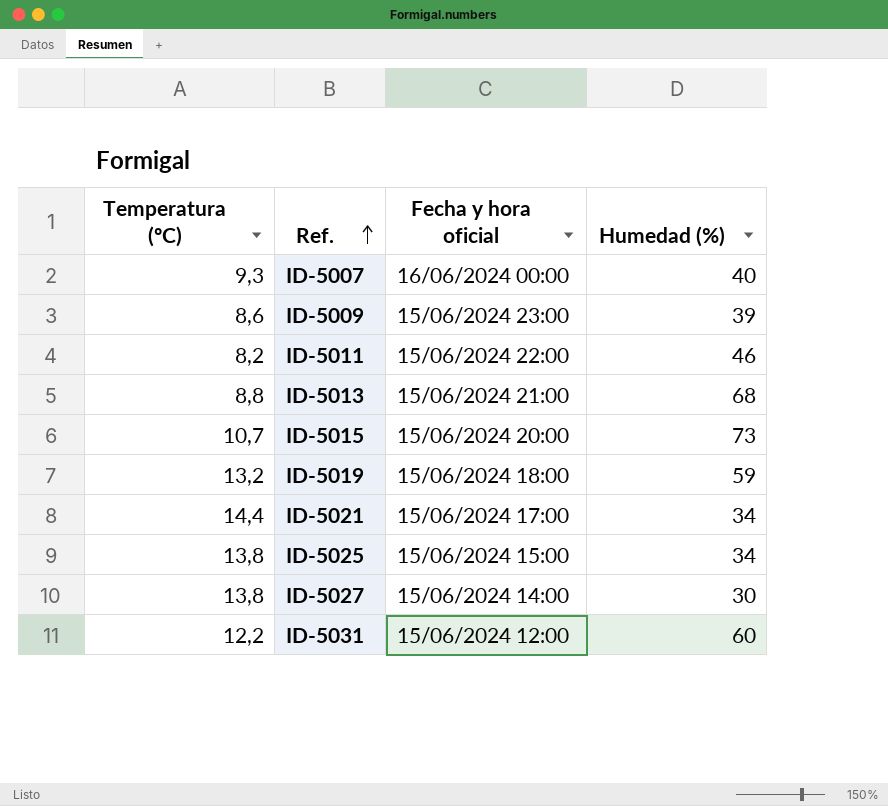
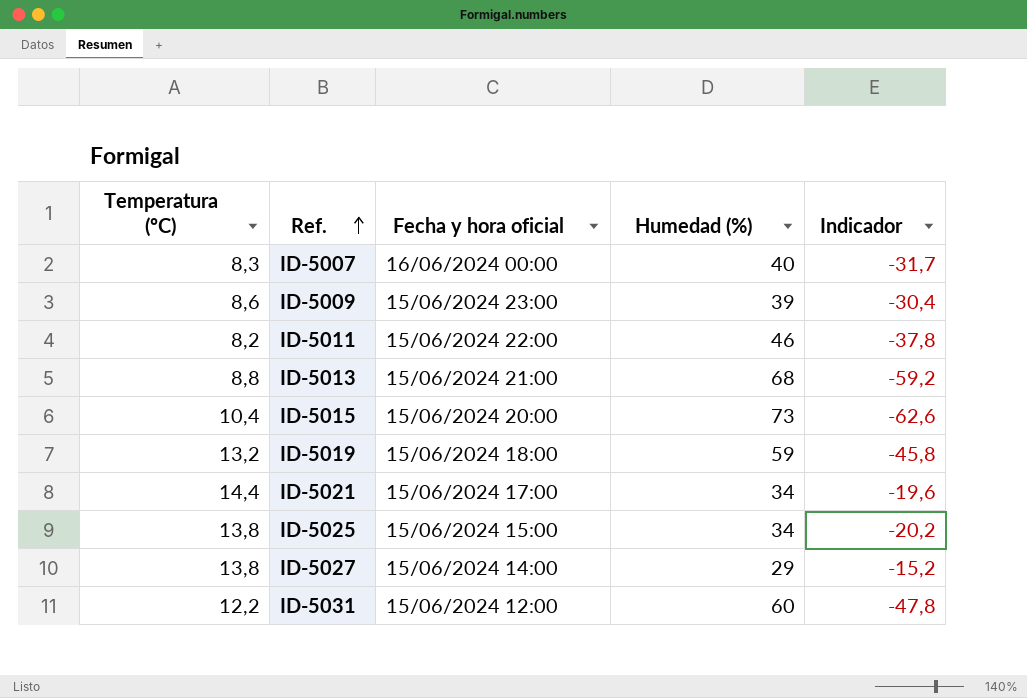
column Indicador | formula: none -> [Temperatura (ºC)] - [Humedad (%)]
ID-5007 | Temperatura (ºC): 9,3 -> 8,3
ID-5015 | Temperatura (ºC): 10,7 -> 10,4
ID-5027 | Humedad (%): 30 -> 29

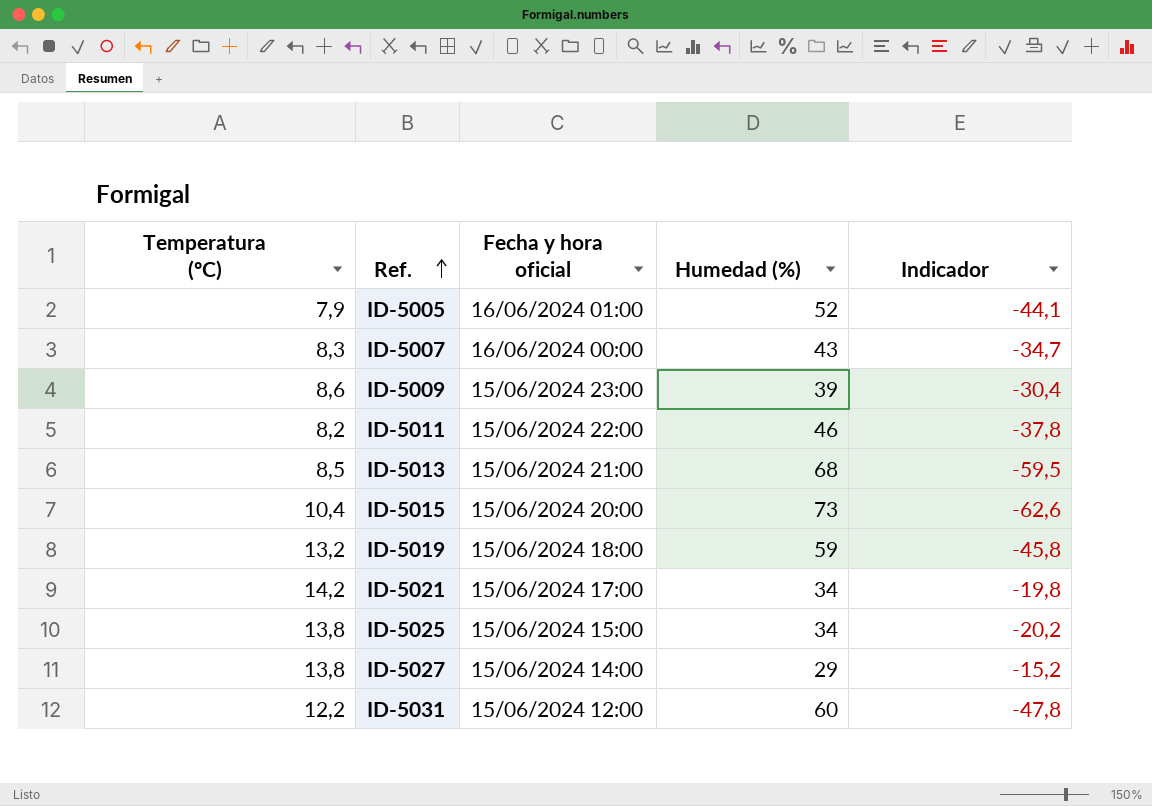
row ID-5005: none -> 7,9 | 16/06/2024 01:00 | 52 | -44,1
ID-5007 | Humedad (%): 40 -> 43
ID-5007 | Indicador: -31,7 -> -34,7
ID-5013 | Temperatura (ºC): 8,8 -> 8,5
ID-5013 | Indicador: -59,2 -> -59,5
ID-5021 | Temperatura (ºC): 14,4 -> 14,2
ID-5021 | Indicador: -19,6 -> -19,8

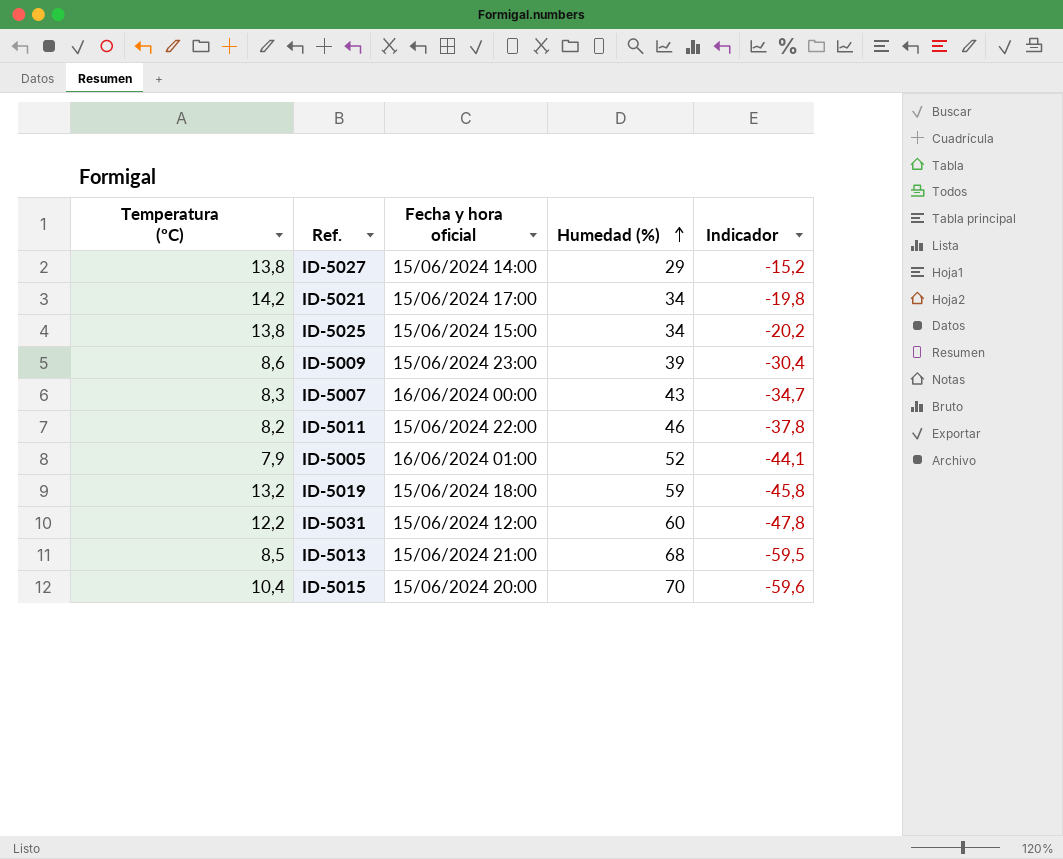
row order: Ref. ascending -> Humedad (%) ascending
ID-5015 | Humedad (%): 73 -> 70
ID-5015 | Indicador: -62,6 -> -59,6

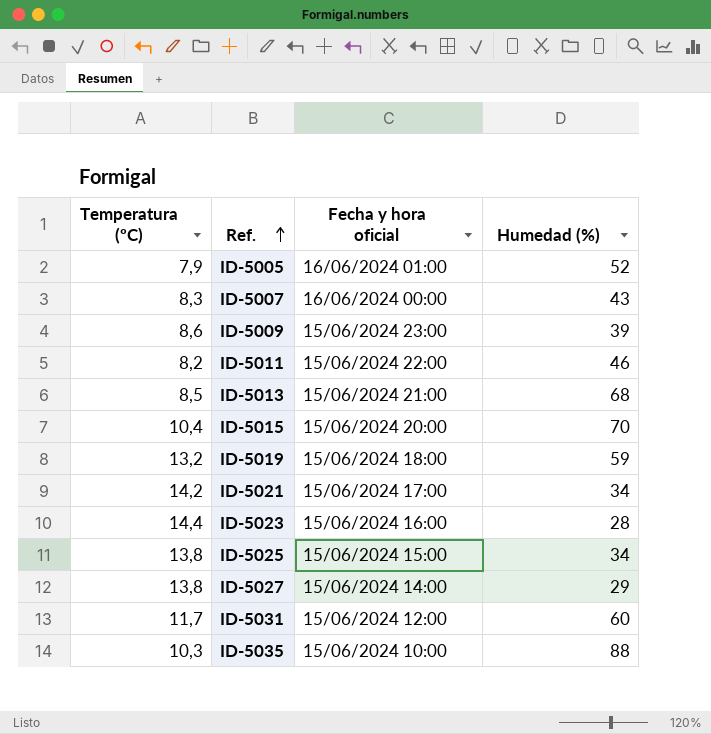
row order: Humedad (%) ascending -> Ref. ascending
column Indicador | formula: [Temperatura (ºC)] - [Humedad (%)] -> none
row ID-5023: none -> 14,4 | 15/06/2024 16:00 | 28
ID-5031 | Temperatura (ºC): 12,2 -> 11,7
row ID-5035: none -> 10,3 | 15/06/2024 10:00 | 88

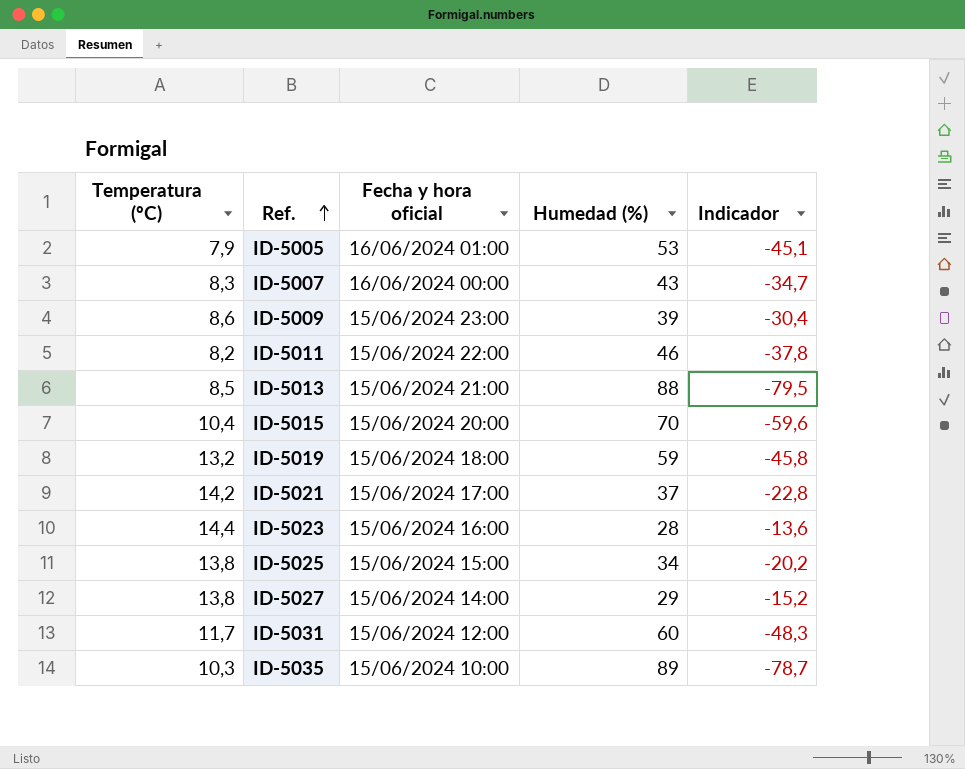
column Indicador | formula: none -> [Temperatura (ºC)] - [Humedad (%)]
ID-5005 | Humedad (%): 52 -> 53
ID-5013 | Humedad (%): 68 -> 88
ID-5021 | Humedad (%): 34 -> 37
ID-5035 | Humedad (%): 88 -> 89

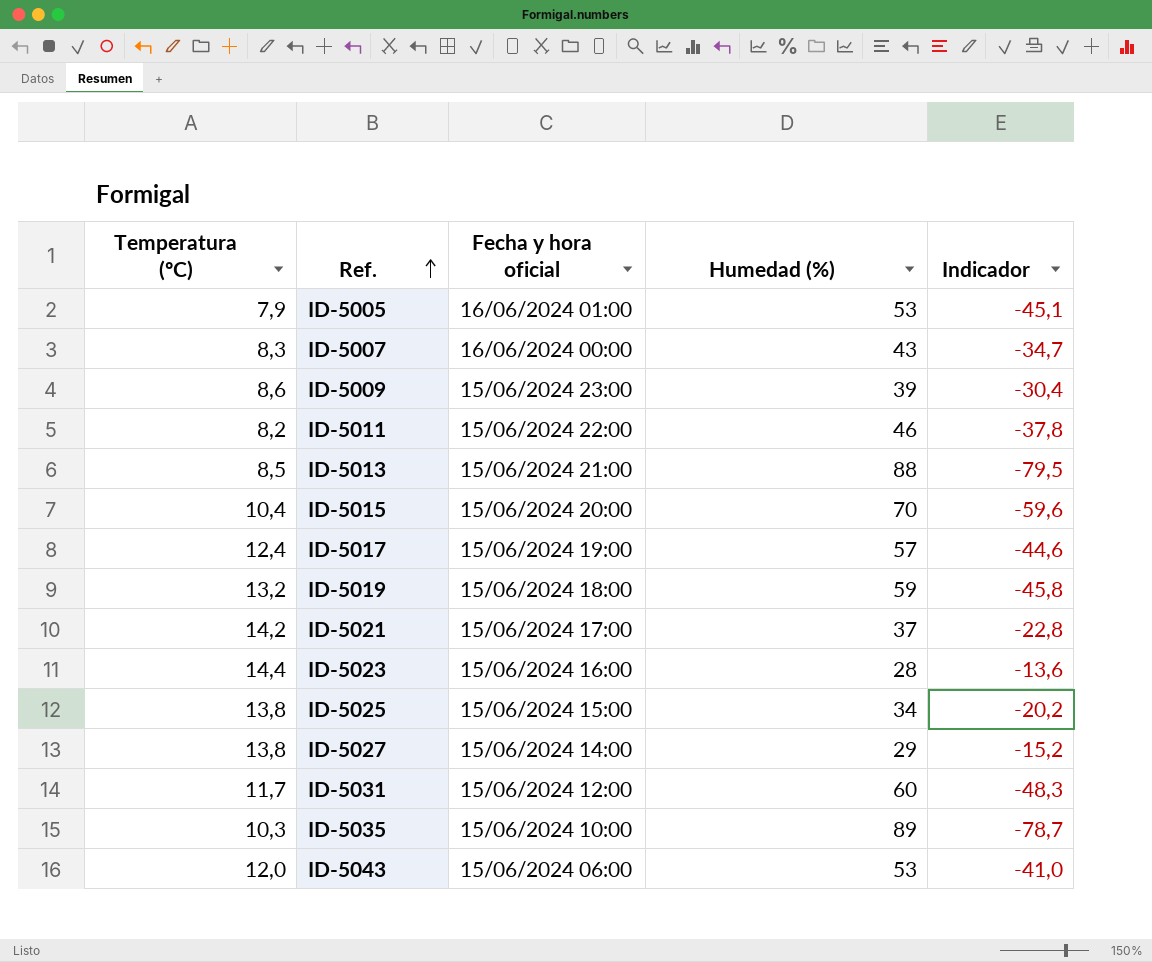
row ID-5017: none -> 12,4 | 15/06/2024 19:00 | 57 | -44,6
row ID-5043: none -> 12,0 | 15/06/2024 06:00 | 53 | -41,0

